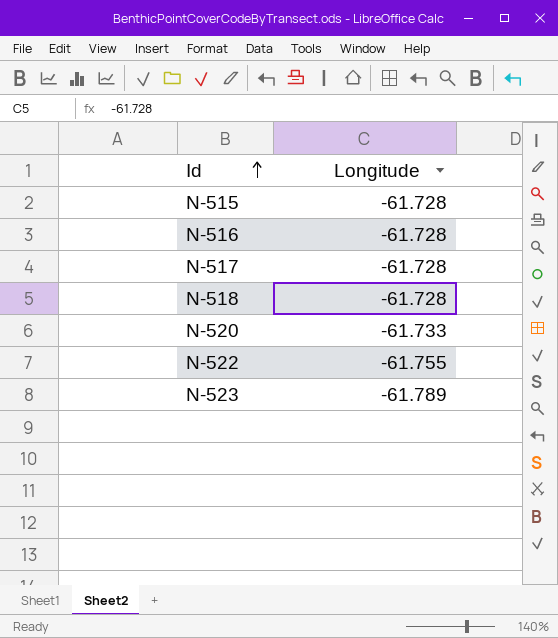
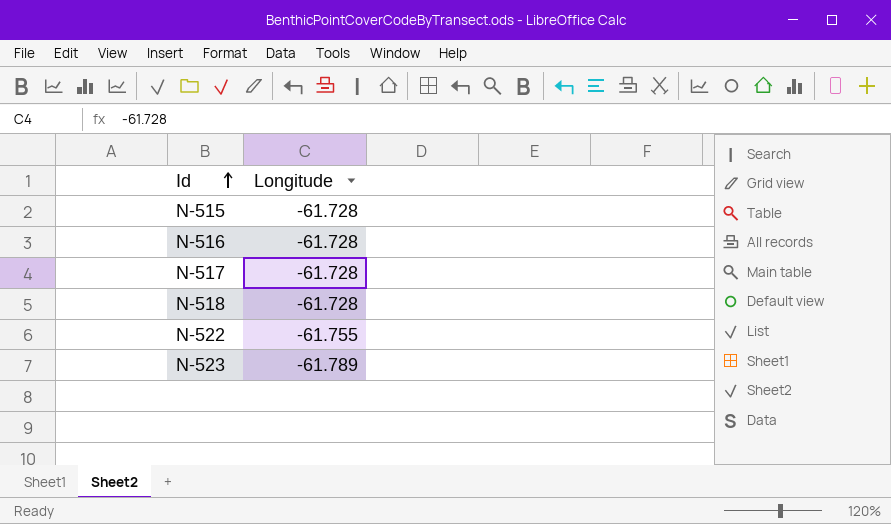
row N-520: -61.733 -> none

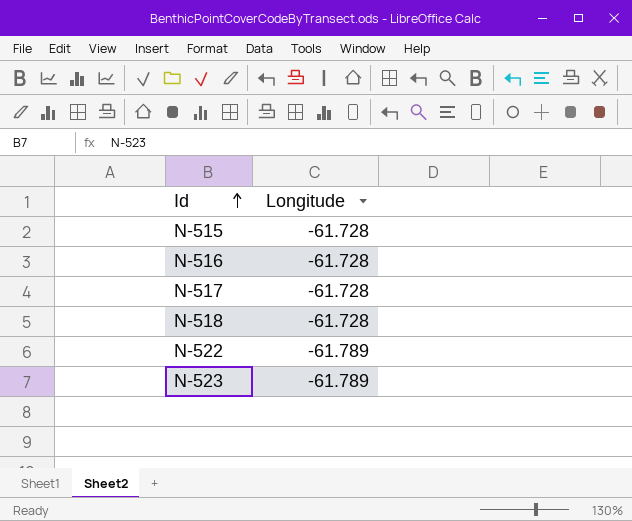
N-522 | Longitude: -61.755 -> -61.789

